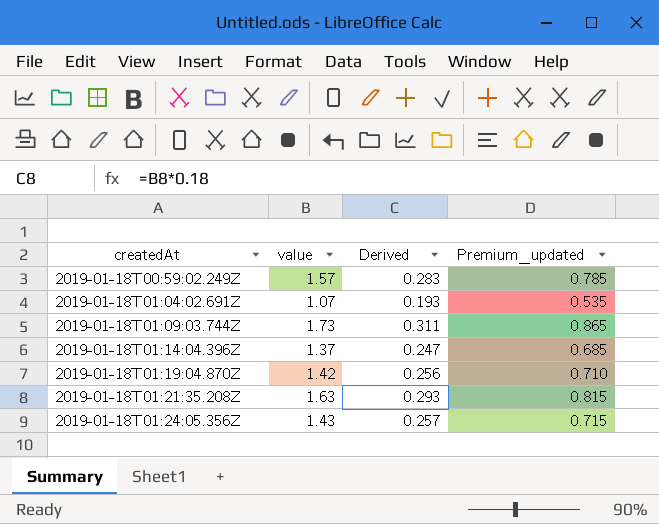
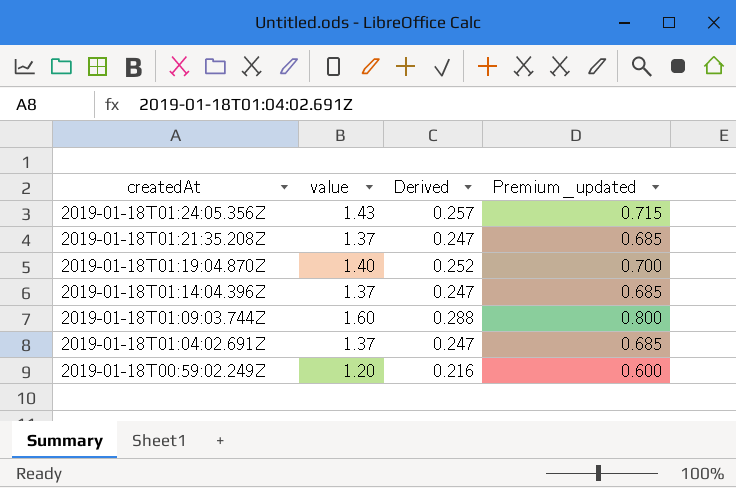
row order: createdAt ascending -> createdAt descending
2019-01-18T01:21:35.208Z | value: 1.63 -> 1.37
2019-01-18T01:21:35.208Z | Derived: 0.293 -> 0.247
2019-01-18T01:21:35.208Z | Premium_updated: 0.815 -> 0.685
2019-01-18T01:19:04.870Z | value: 1.42 -> 1.40
2019-01-18T01:19:04.870Z | Derived: 0.256 -> 0.252
2019-01-18T01:19:04.870Z | Premium_updated: 0.710 -> 0.700
2019-01-18T01:09:03.744Z | value: 1.73 -> 1.60
2019-01-18T01:09:03.744Z | Derived: 0.311 -> 0.288
2019-01-18T01:09:03.744Z | Premium_updated: 0.865 -> 0.800
2019-01-18T01:04:02.691Z | value: 1.07 -> 1.37
2019-01-18T01:04:02.691Z | Derived: 0.193 -> 0.247
2019-01-18T01:04:02.691Z | Premium_updated: 0.535 -> 0.685
2019-01-18T00:59:02.249Z | value: 1.57 -> 1.20
2019-01-18T00:59:02.249Z | Derived: 0.283 -> 0.216
2019-01-18T00:59:02.249Z | Premium_updated: 0.785 -> 0.600

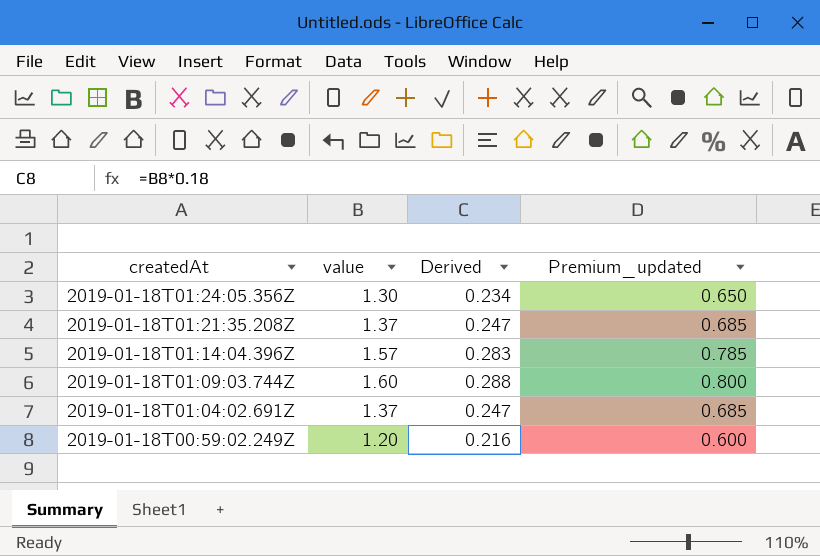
row 2019-01-18T01:19:04.870Z: 1.40 | 0.252 | 0.700 -> none
2019-01-18T01:24:05.356Z | value: 1.43 -> 1.30
2019-01-18T01:24:05.356Z | Derived: 0.257 -> 0.234
2019-01-18T01:24:05.356Z | Premium_updated: 0.715 -> 0.650
2019-01-18T01:14:04.396Z | value: 1.37 -> 1.57
2019-01-18T01:14:04.396Z | Derived: 0.247 -> 0.283
2019-01-18T01:14:04.396Z | Premium_updated: 0.685 -> 0.785

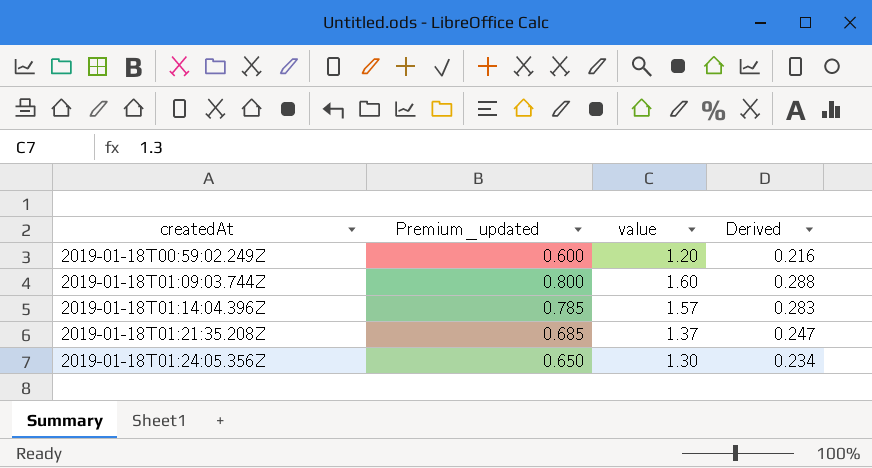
row order: createdAt descending -> createdAt ascending
column Premium_updated | position: 4 -> 2
row 2019-01-18T01:04:02.691Z: 1.37 | 0.247 | 0.685 -> none

